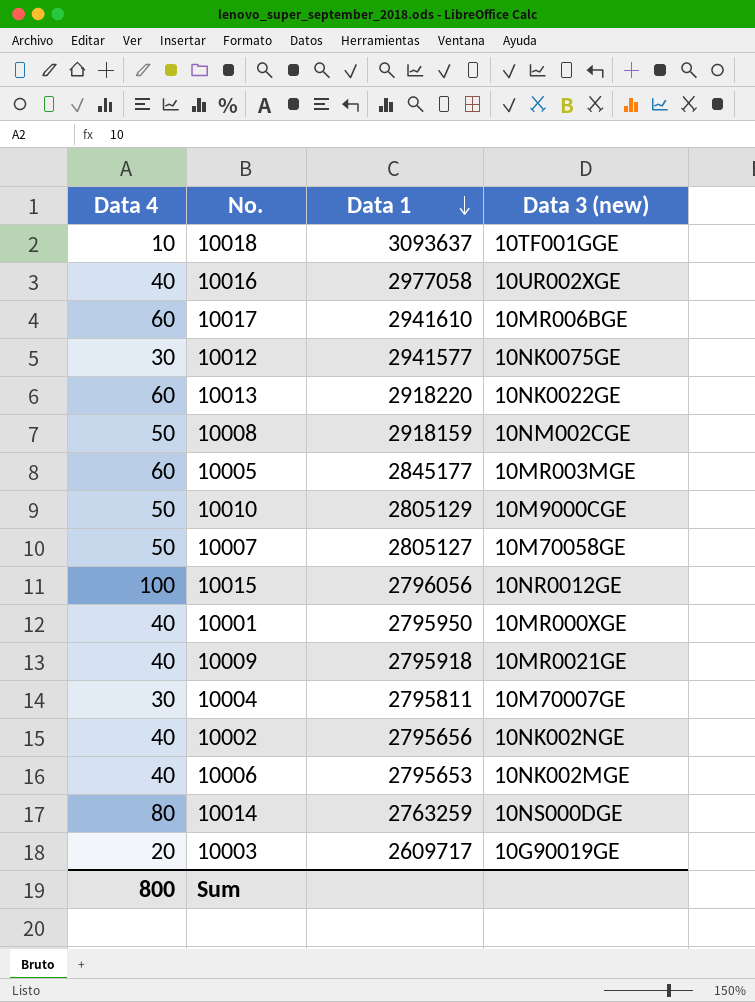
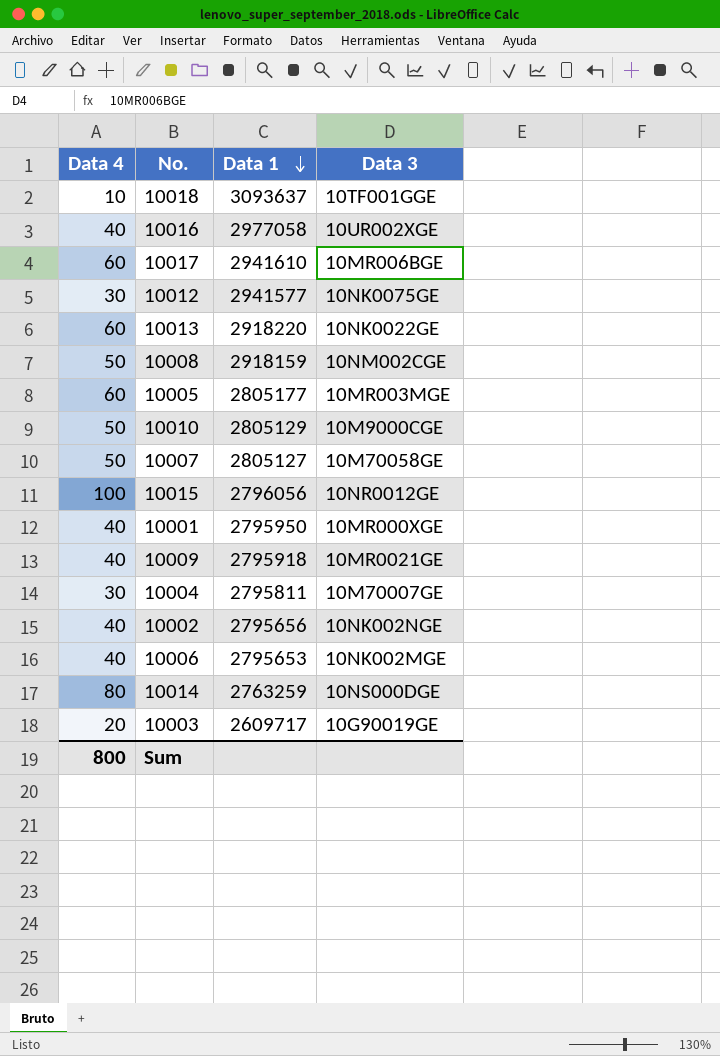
column name: Data 3 (new) -> Data 3
10005 | Data 1: 2845177 -> 2805177

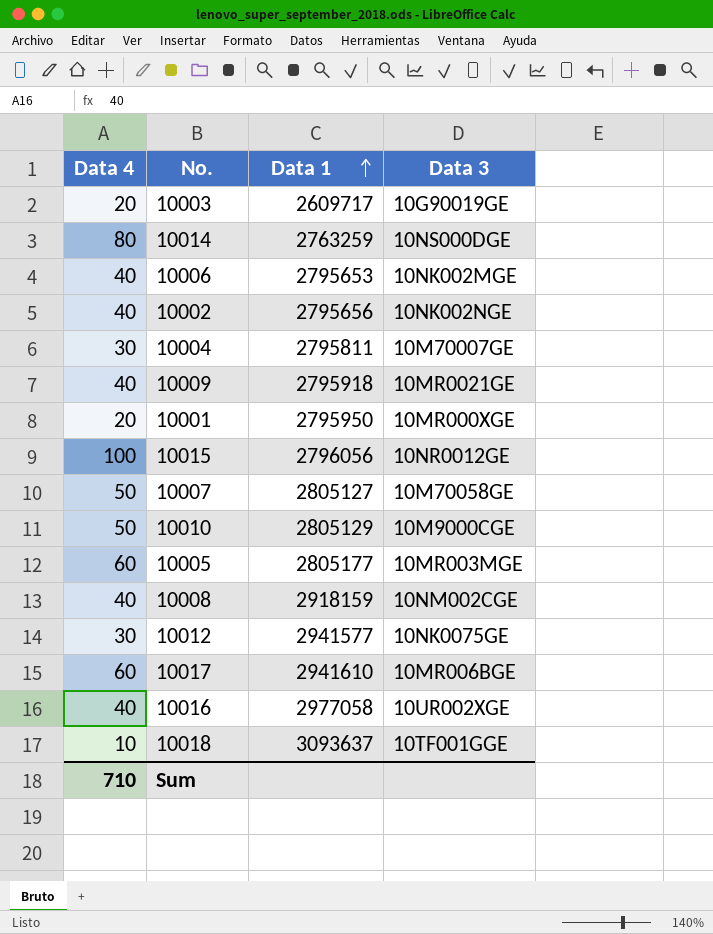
row order: Data 1 descending -> Data 1 ascending
row 10013: 60 | 2918220 | 10NK0022GE -> none
10001 | Data 4: 40 -> 20
10008 | Data 4: 50 -> 40
Sum | Data 4: 800 -> 710

